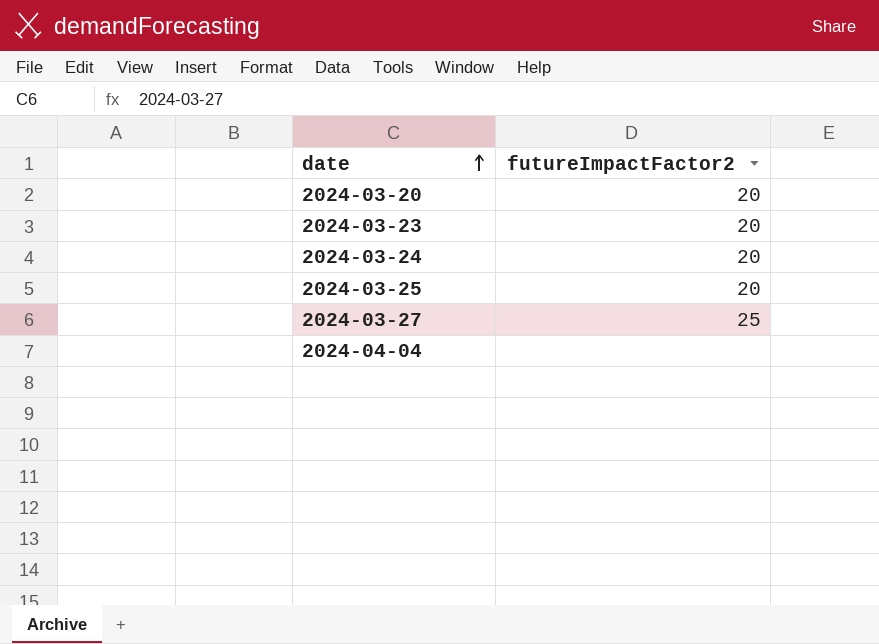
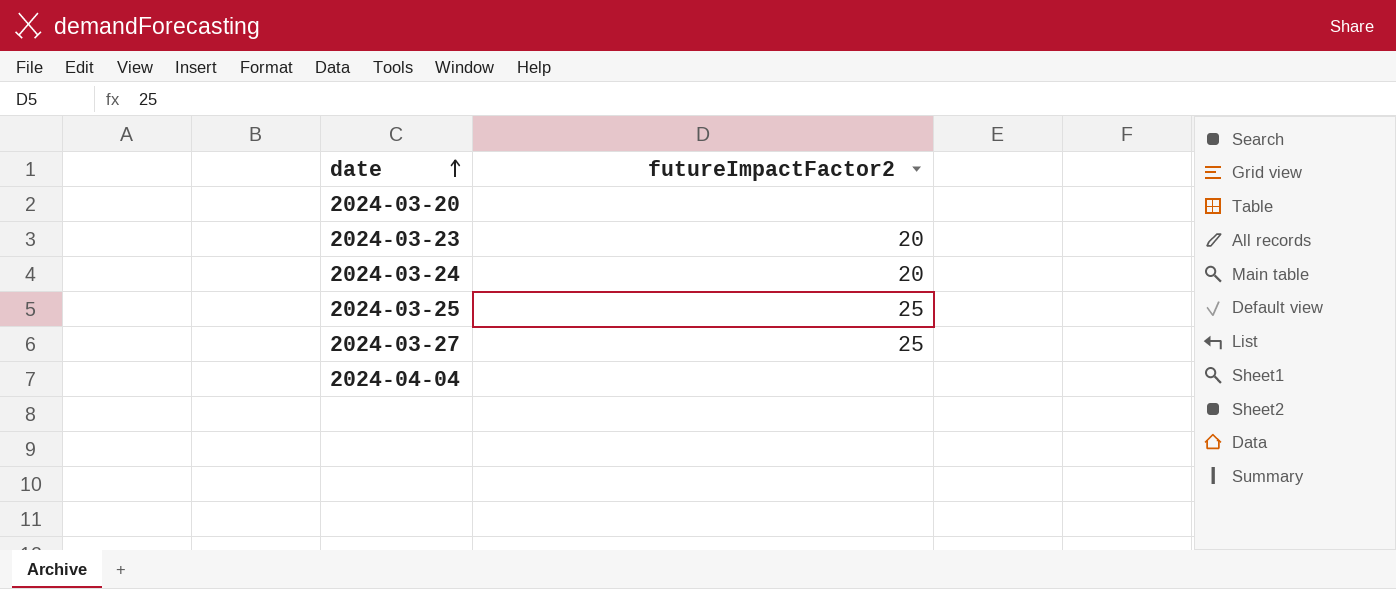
2024-03-20 | futureImpactFactor2: 20 -> none
2024-03-25 | futureImpactFactor2: 20 -> 25

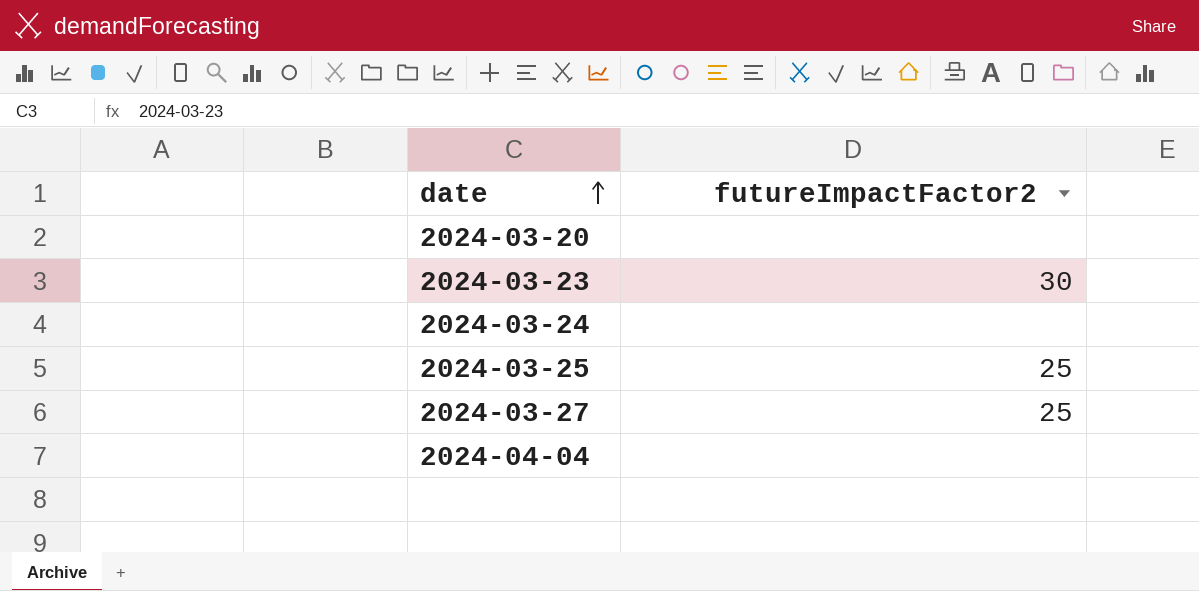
2024-03-23 | futureImpactFactor2: 20 -> 30
2024-03-24 | futureImpactFactor2: 20 -> none

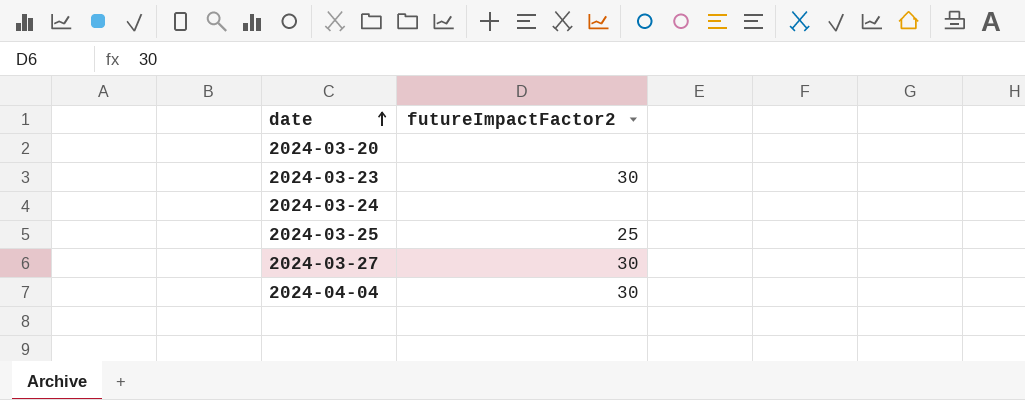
2024-03-27 | futureImpactFactor2: 25 -> 30
2024-04-04 | futureImpactFactor2: none -> 30

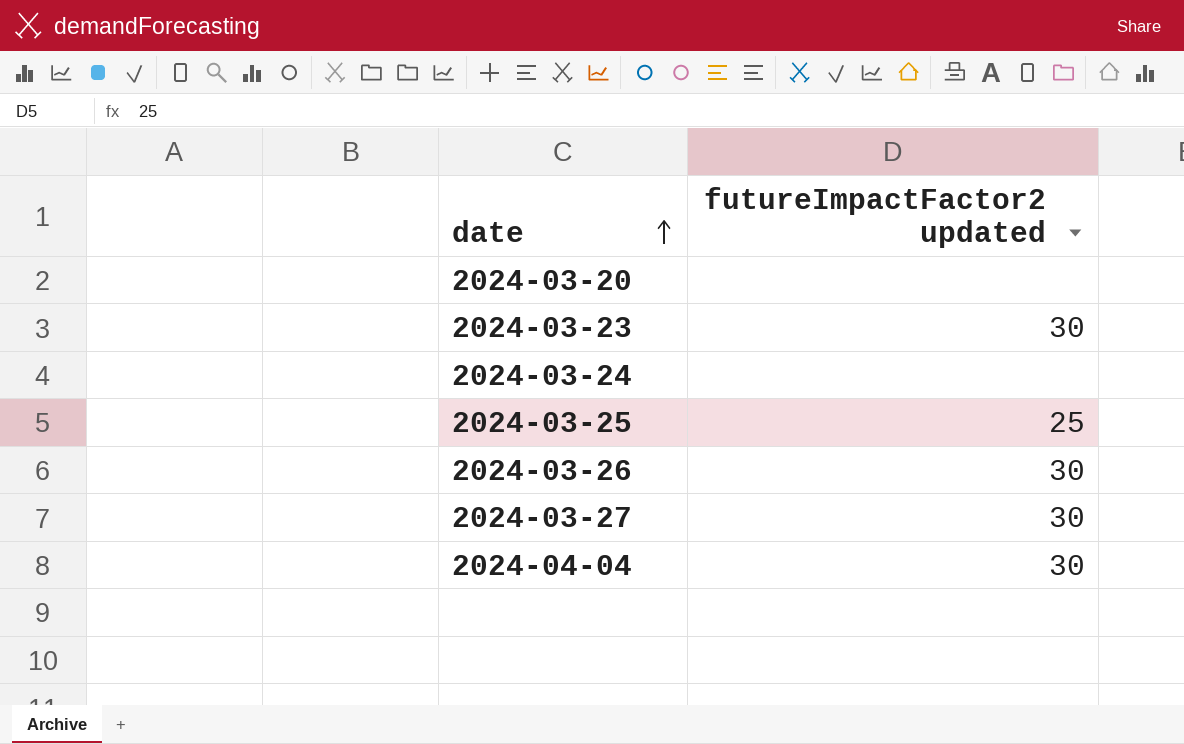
column name: futureImpactFactor2 -> futureImpactFactor2 updated
row 2024-03-26: none -> 30

